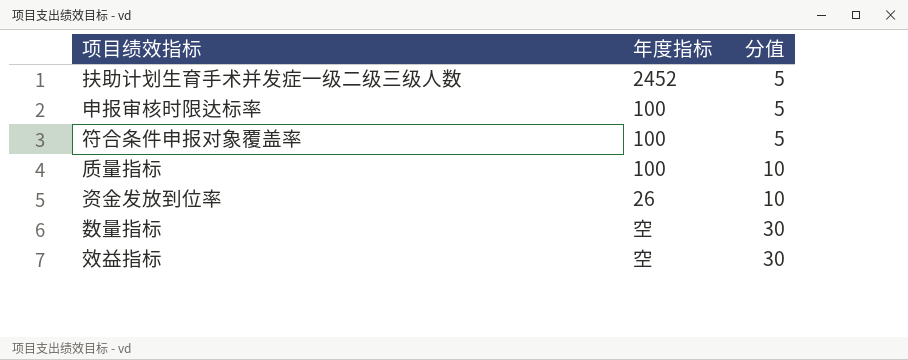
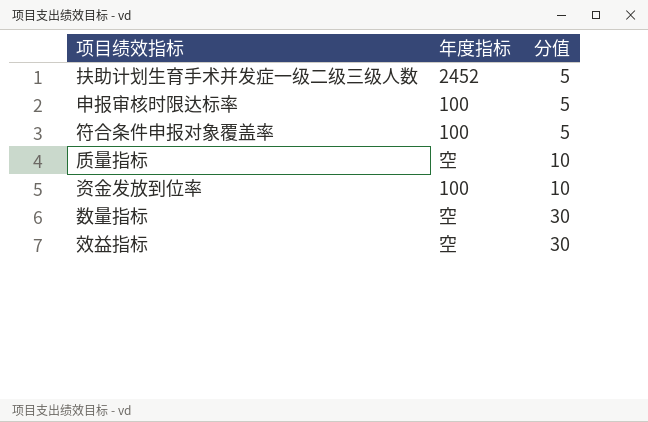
质量指标 | 年度指标: 100 -> 空
资金发放到位率 | 年度指标: 26 -> 100

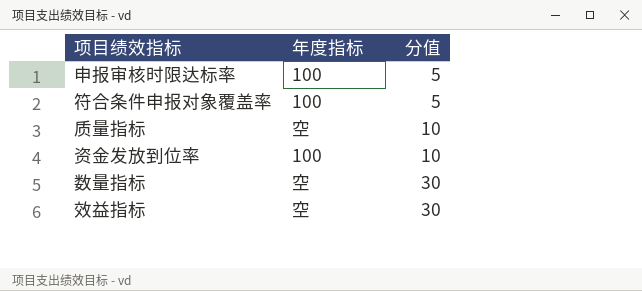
row 扶助计划生育手术并发症一级二级三级人数: 2452 | 5 -> none

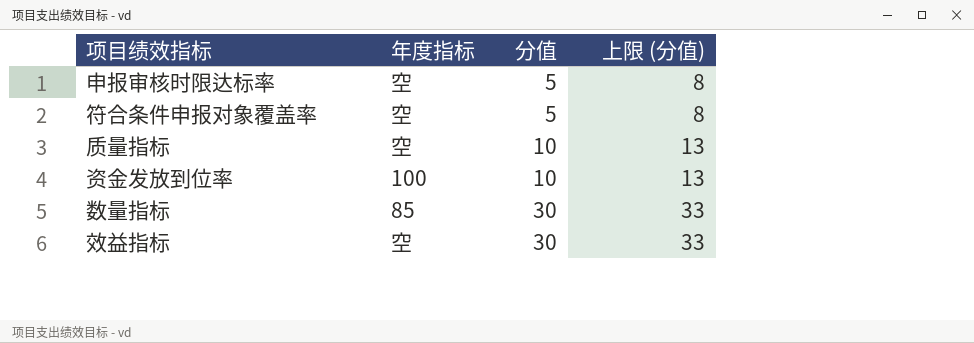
column 上限 (分值) | formula: none -> [分值] + 3
申报审核时限达标率 | 年度指标: 100 -> 空
符合条件申报对象覆盖率 | 年度指标: 100 -> 空
数量指标 | 年度指标: 空 -> 85

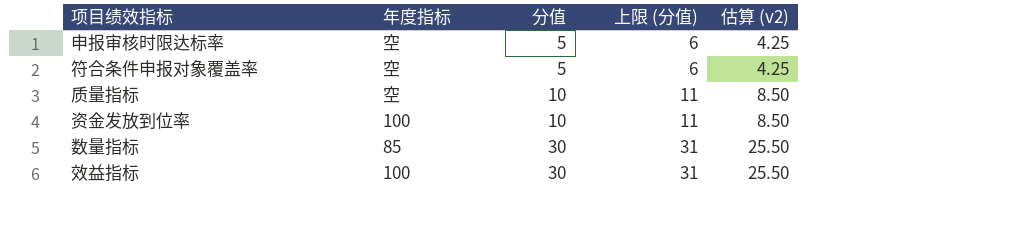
column 上限 (分值) | formula: [分值] + 3 -> [分值] + 1
column 估算 (v2) | formula: none -> [分值] * 0.85
效益指标 | 年度指标: 空 -> 100

